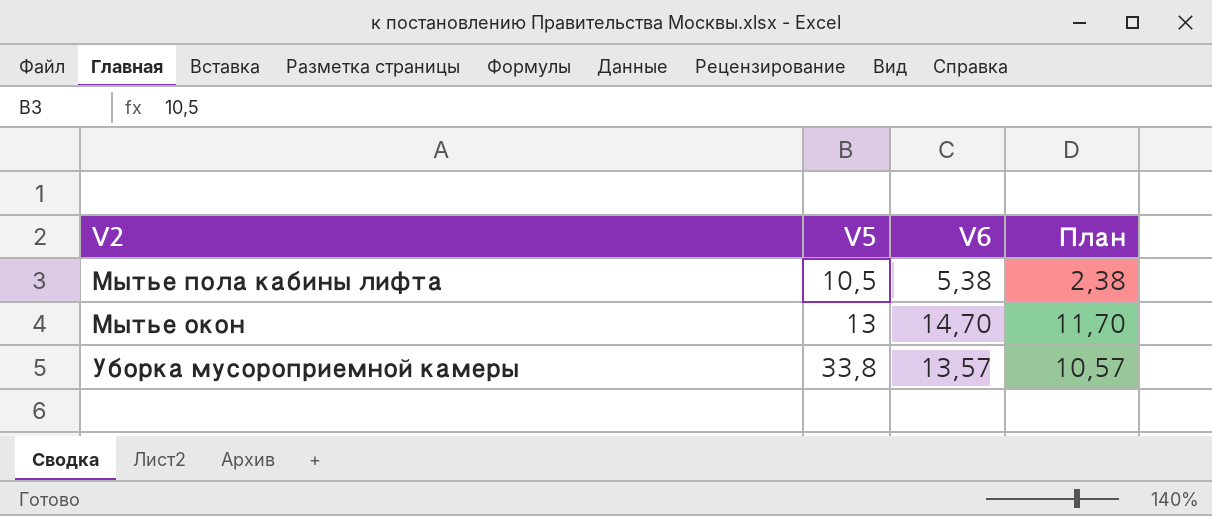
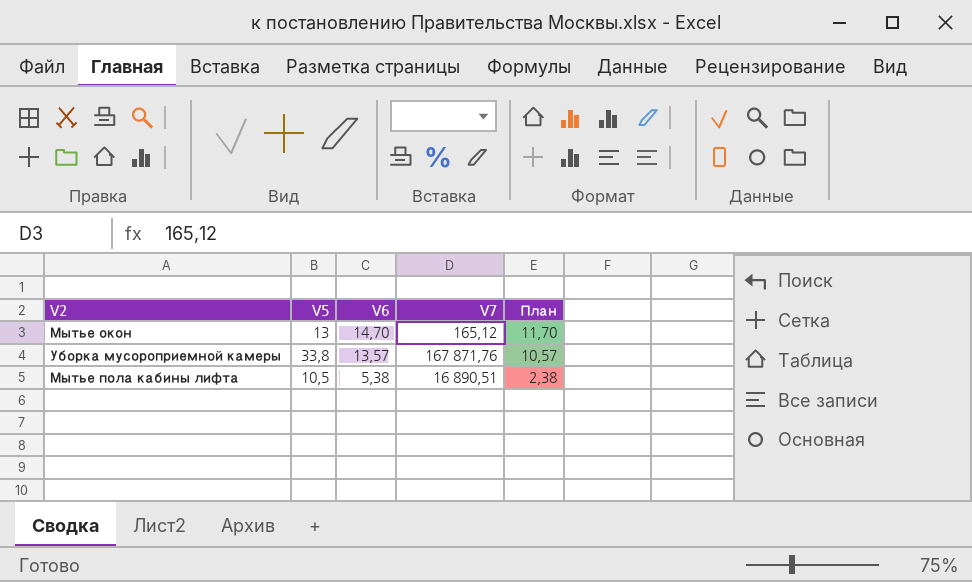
row order: V5 ascending -> V6 descending
column V7 | position: none -> 4

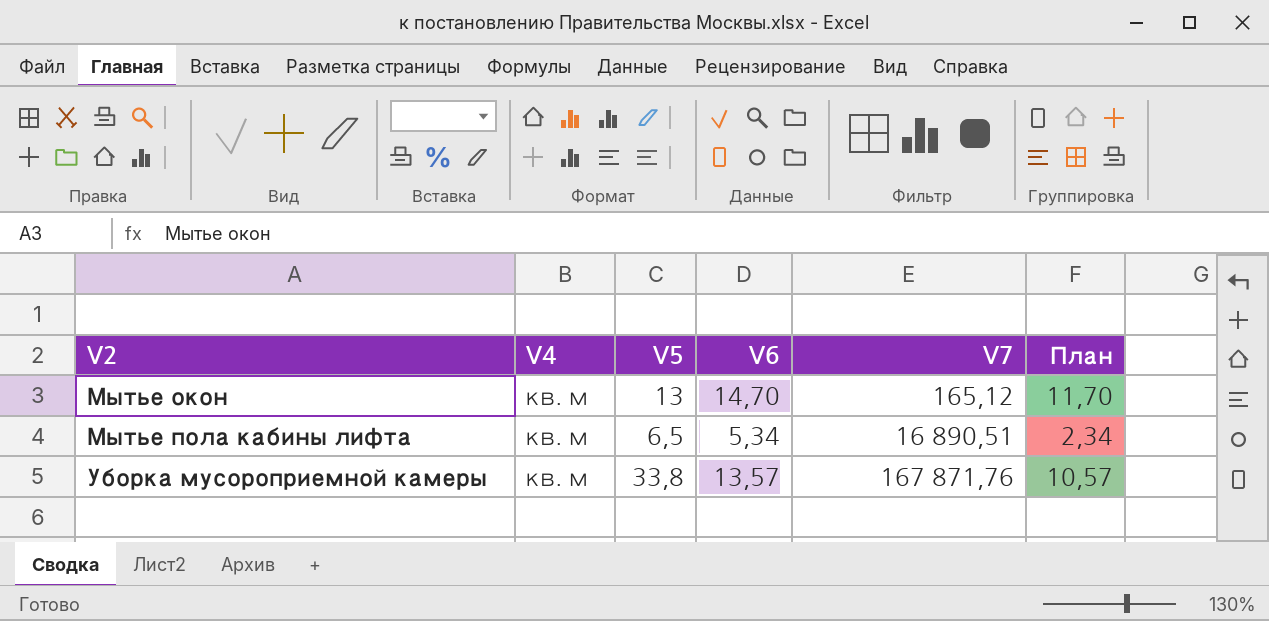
row order: V6 descending -> V2 ascending
column V4 | position: none -> 2
Мытье пола кабины лифта | V5: 10,5 -> 6,5
Мытье пола кабины лифта | V6: 5,38 -> 5,34
Мытье пола кабины лифта | План: 2,38 -> 2,34

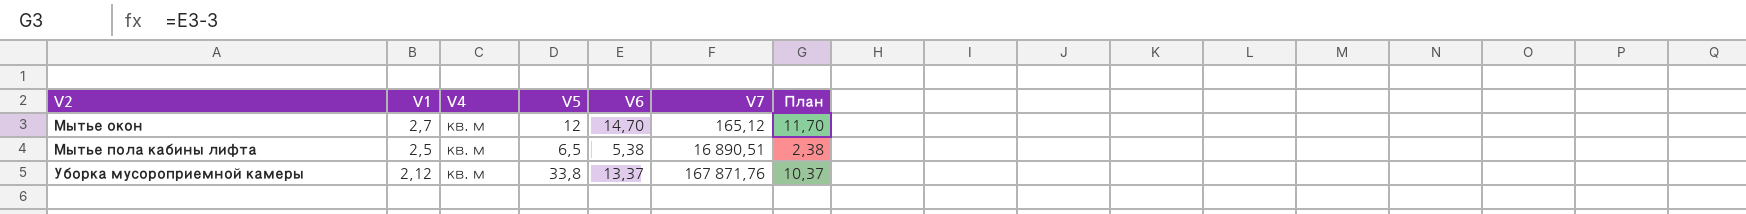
column V1 | position: none -> 2
Мытье окон | V5: 13 -> 12
Мытье пола кабины лифта | V6: 5,34 -> 5,38
Мытье пола кабины лифта | План: 2,34 -> 2,38
Уборка мусороприемной камеры | V6: 13,57 -> 13,37
Уборка мусороприемной камеры | План: 10,57 -> 10,37

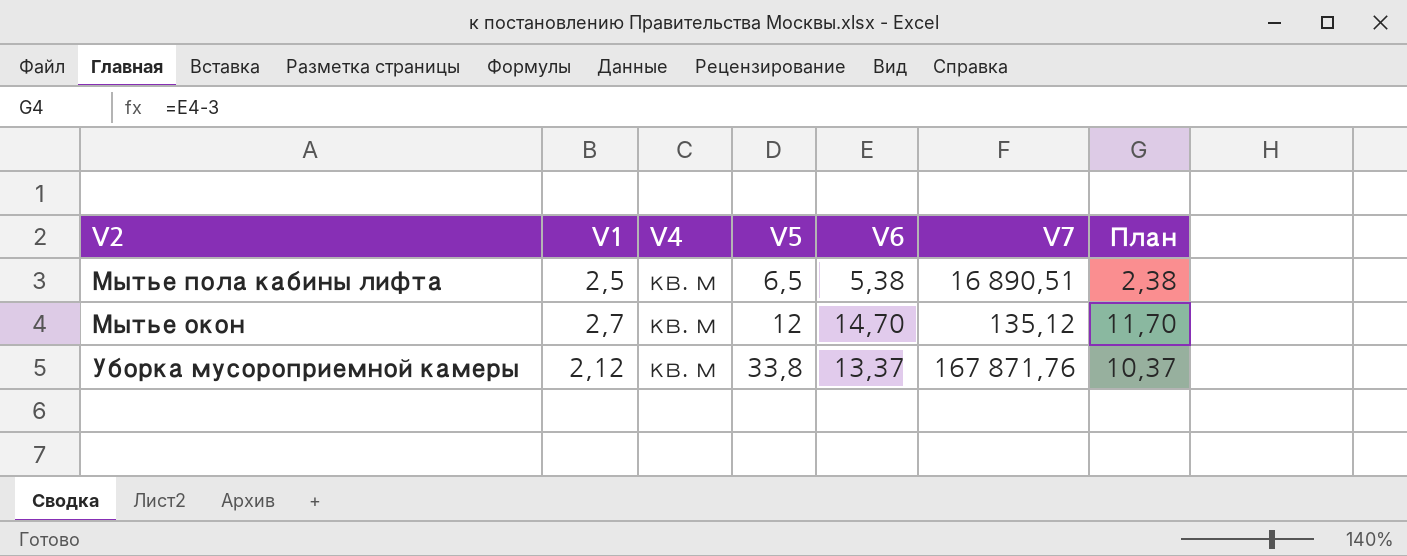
row order: V2 ascending -> V5 ascending
Мытье окон | V7: 165,12 -> 135,12

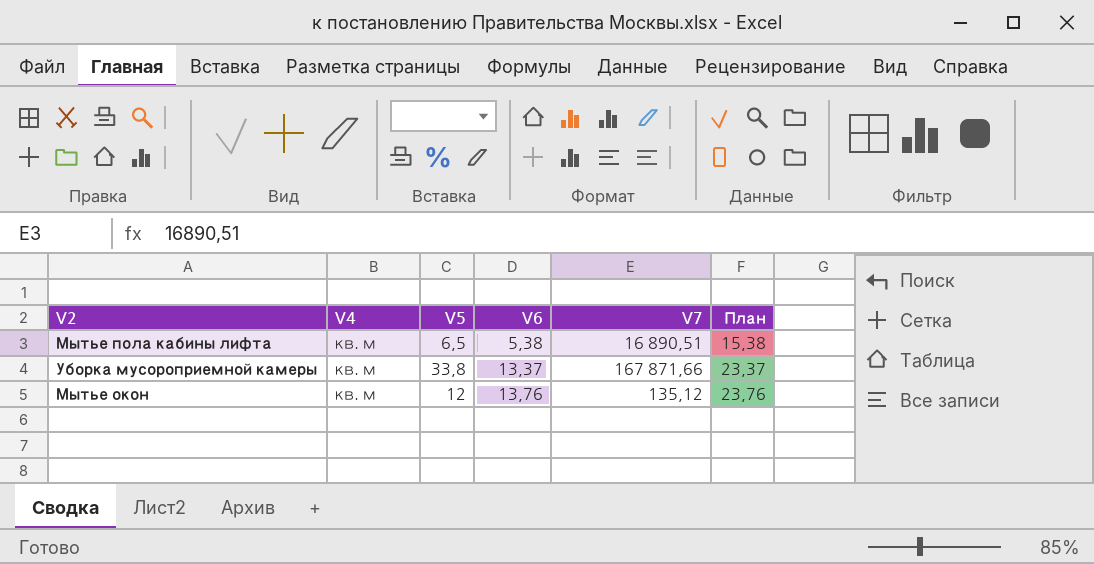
row order: V5 ascending -> V6 ascending
column V1 | position: 2 -> none
column План | formula: [V6] - 3 -> [V6] + 10
Уборка мусороприемной камеры | V7: 167 871,76 -> 167 871,66
Мытье окон | V6: 14,70 -> 13,76

